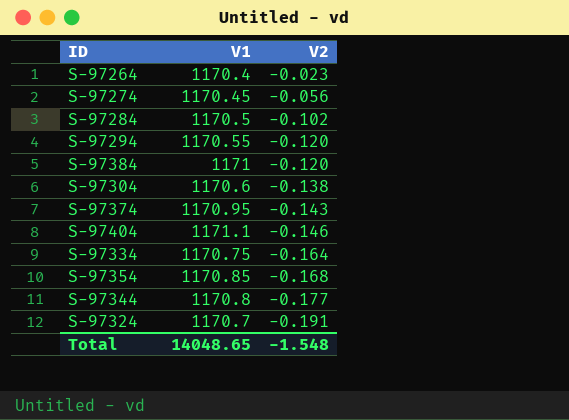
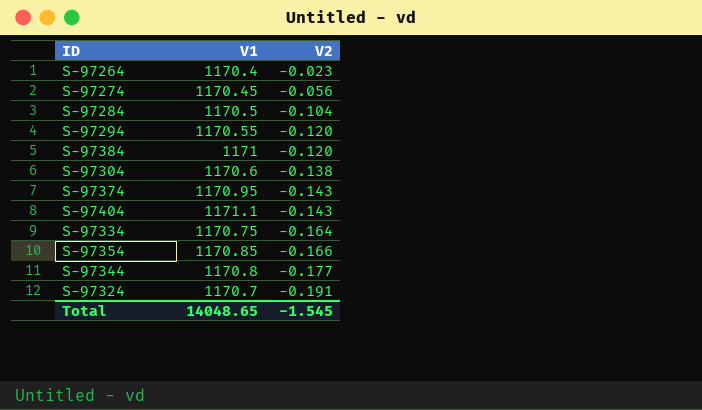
S-97284 | V2: -0.102 -> -0.104
S-97404 | V2: -0.146 -> -0.143
S-97354 | V2: -0.168 -> -0.166
Total | V2: -1.548 -> -1.545

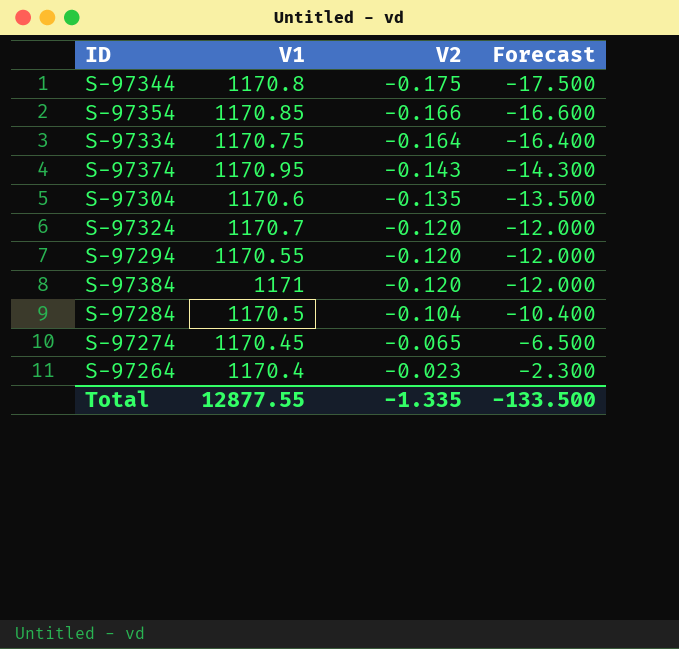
row order: V2 descending -> V2 ascending
column Forecast | formula: none -> [V2] * 100
row S-97404: 1171.1 | -0.143 -> none
S-97344 | V2: -0.177 -> -0.175
S-97304 | V2: -0.138 -> -0.135
S-97324 | V2: -0.191 -> -0.120
S-97274 | V2: -0.056 -> -0.065
Total | V1: 14048.65 -> 12877.55
Total | V2: -1.545 -> -1.335

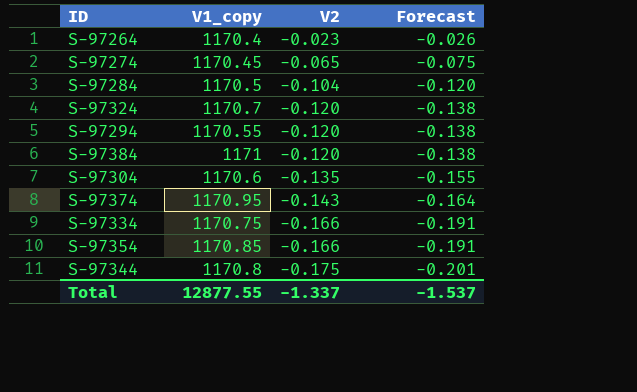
row order: V2 ascending -> V2 descending
column name: V1 -> V1_copy
column Forecast | formula: [V2] * 100 -> [V2] * 1.15
S-97334 | V2: -0.164 -> -0.166
Total | V2: -1.335 -> -1.337
Total | Forecast: -133.500 -> -1.537

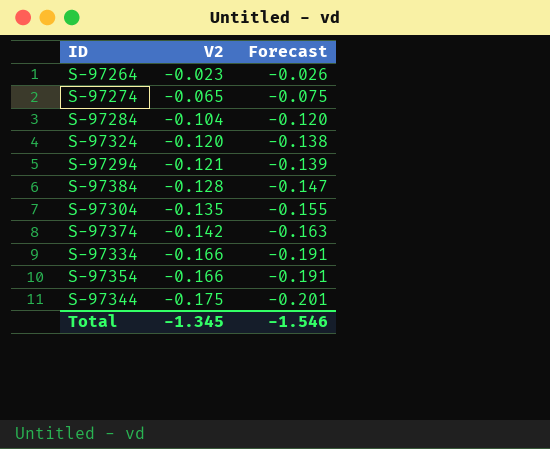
column V1_copy | position: 2 -> none
S-97294 | V2: -0.120 -> -0.121
S-97294 | Forecast: -0.138 -> -0.139
S-97384 | V2: -0.120 -> -0.128
S-97384 | Forecast: -0.138 -> -0.147
S-97374 | V2: -0.143 -> -0.142
S-97374 | Forecast: -0.164 -> -0.163
Total | V2: -1.337 -> -1.345
Total | Forecast: -1.537 -> -1.546

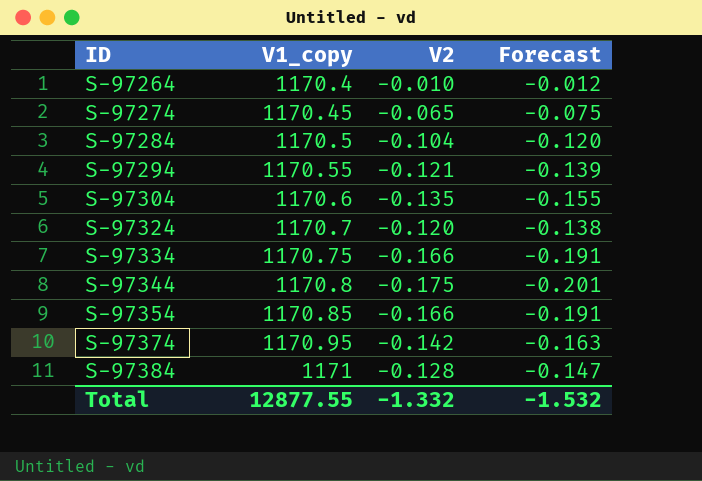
row order: V2 descending -> ID ascending
column V1_copy | position: none -> 2
S-97264 | V2: -0.023 -> -0.010
S-97264 | Forecast: -0.026 -> -0.012
Total | V2: -1.345 -> -1.332
Total | Forecast: -1.546 -> -1.532

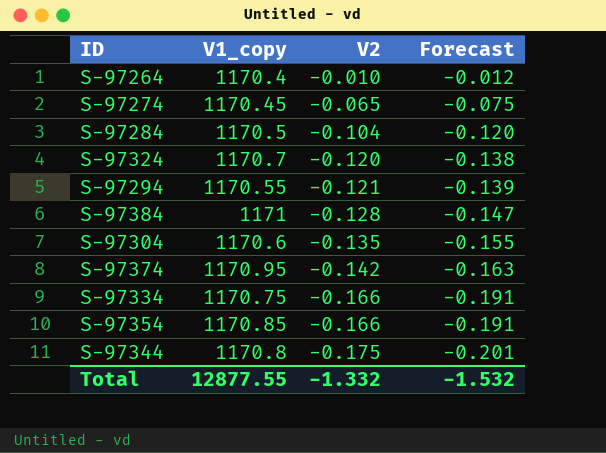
row order: ID ascending -> V2 descending

